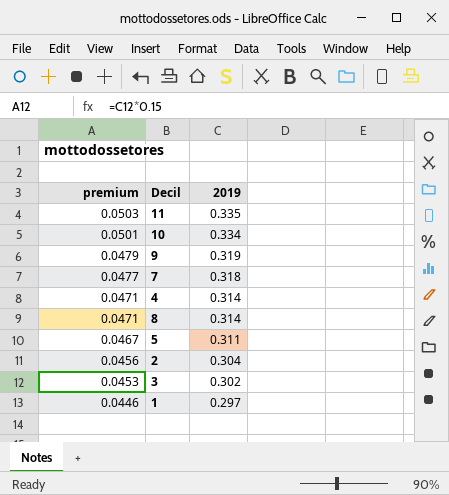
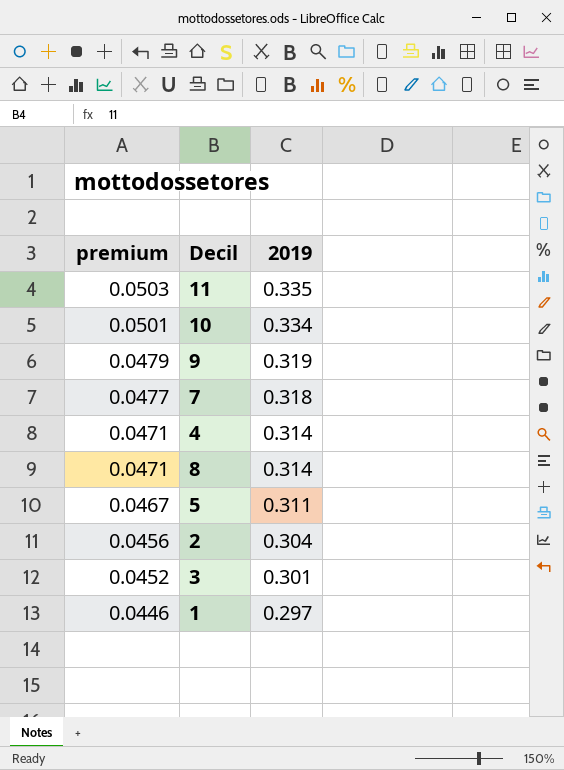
3 | premium: 0.0453 -> 0.0452
3 | 2019: 0.302 -> 0.301

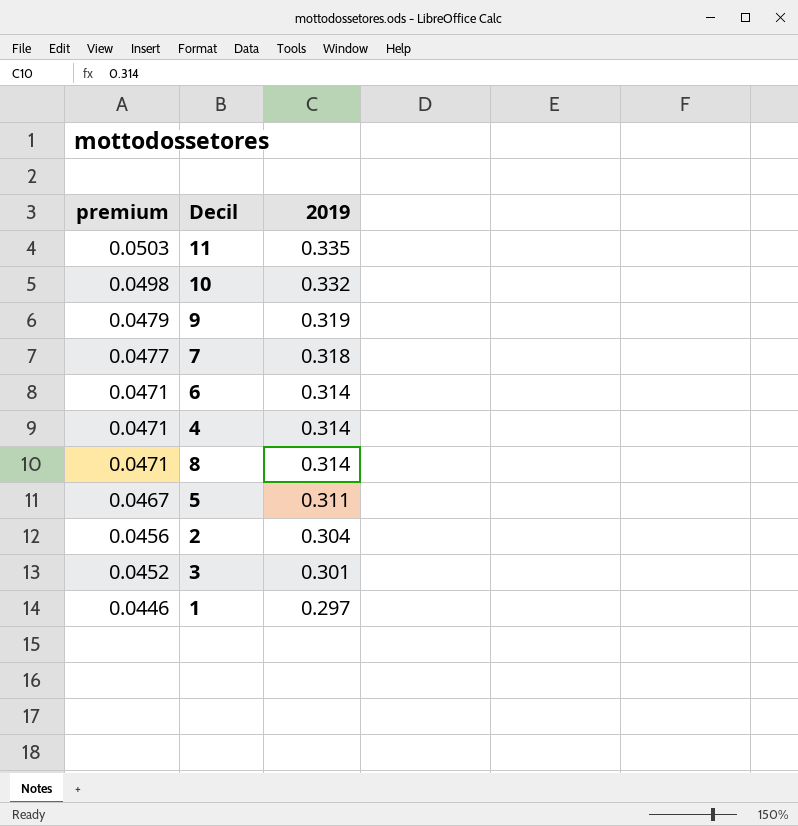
10 | premium: 0.0501 -> 0.0498
10 | 2019: 0.334 -> 0.332
row 6: none -> 0.0471 | 0.314

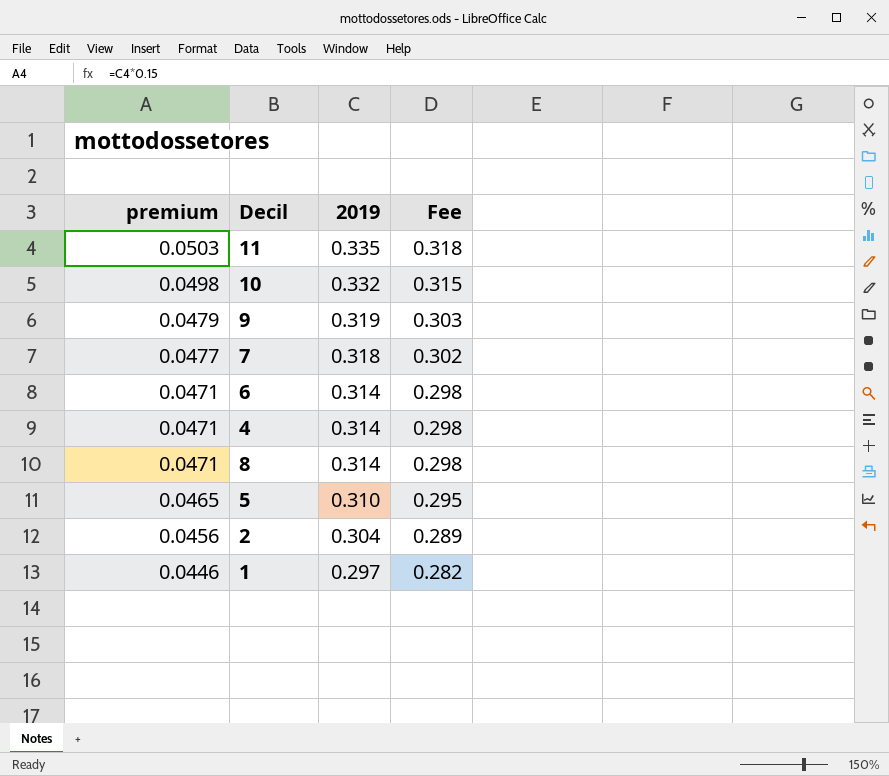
column Fee | formula: none -> [2019] * 0.95
row 3: 0.0452 | 0.301 -> none
5 | premium: 0.0467 -> 0.0465
5 | 2019: 0.311 -> 0.310

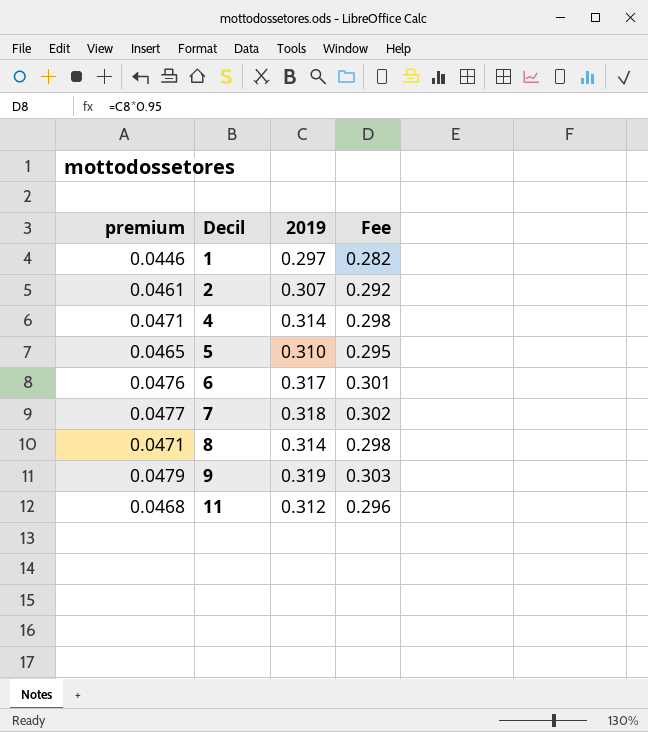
row order: premium descending -> Decil ascending
row 10: 0.0498 | 0.332 | 0.315 -> none
2 | premium: 0.0456 -> 0.0461
2 | 2019: 0.304 -> 0.307
2 | Fee: 0.289 -> 0.292
6 | premium: 0.0471 -> 0.0476
6 | 2019: 0.314 -> 0.317
6 | Fee: 0.298 -> 0.301
11 | premium: 0.0503 -> 0.0468
11 | 2019: 0.335 -> 0.312
11 | Fee: 0.318 -> 0.296

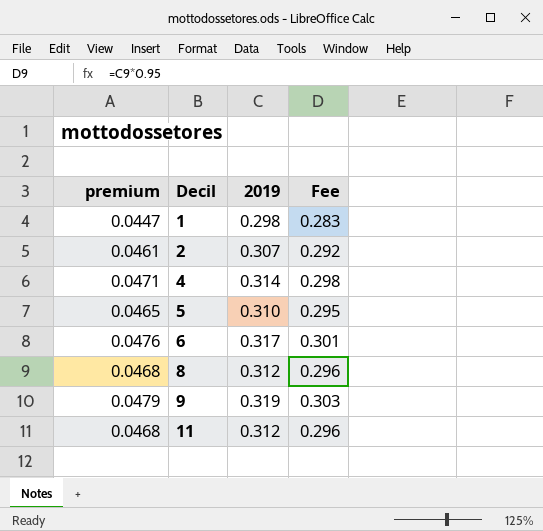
row 7: 0.0477 | 0.318 | 0.302 -> none
1 | premium: 0.0446 -> 0.0447
1 | 2019: 0.297 -> 0.298
1 | Fee: 0.282 -> 0.283
8 | premium: 0.0471 -> 0.0468
8 | 2019: 0.314 -> 0.312
8 | Fee: 0.298 -> 0.296

